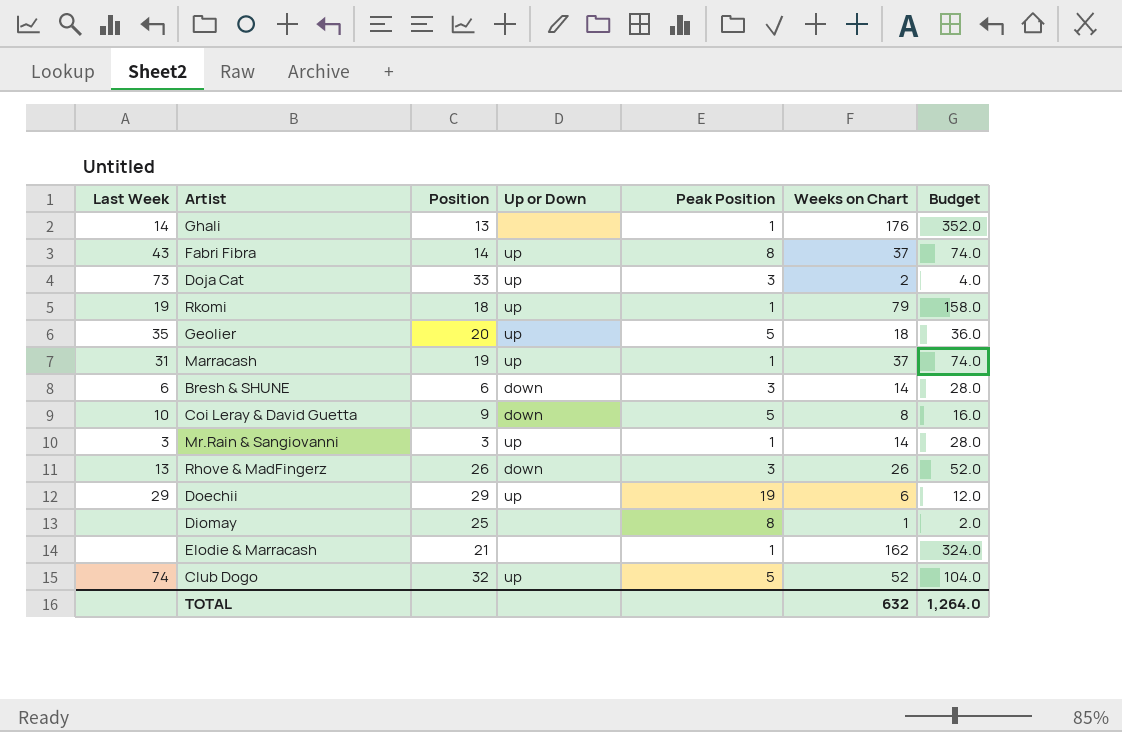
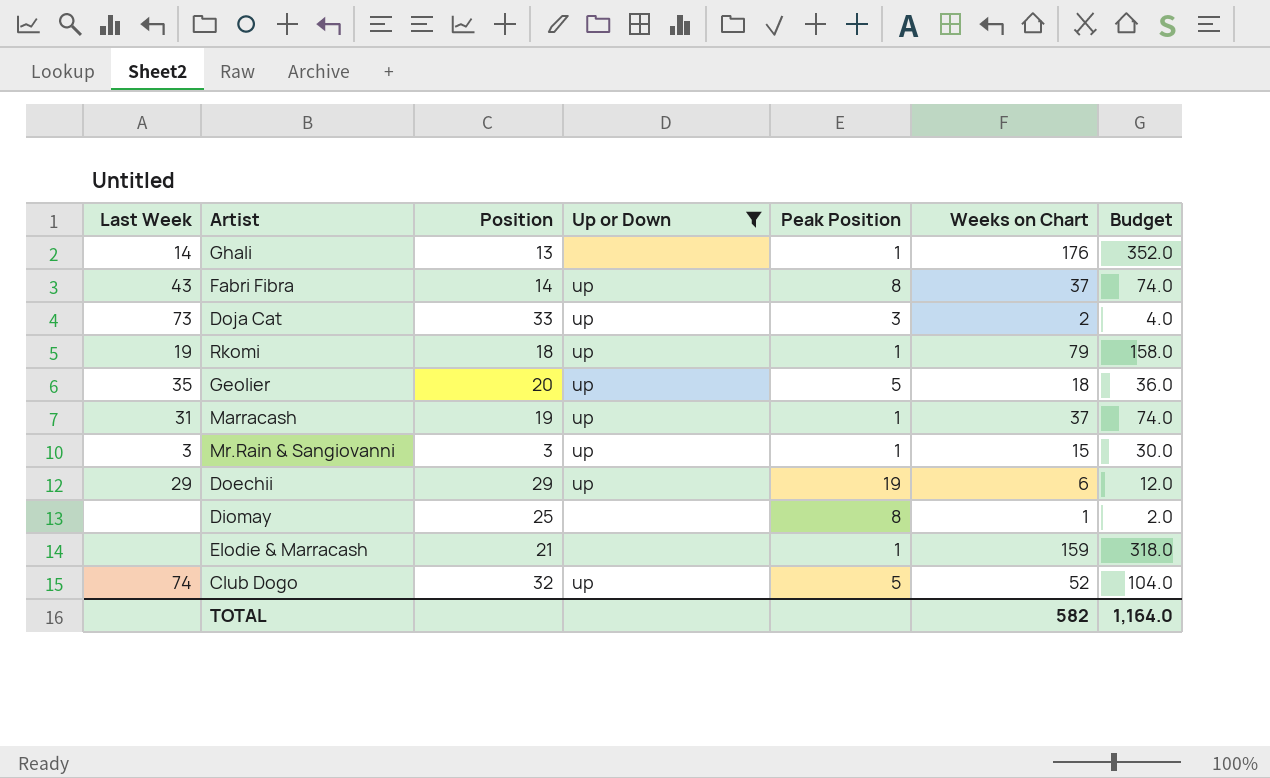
filter: none -> Up or Down != down
Mr.Rain & Sangiovanni | Weeks on Chart: 14 -> 15
Mr.Rain & Sangiovanni | Budget: 28.0 -> 30.0
Elodie & Marracash | Weeks on Chart: 162 -> 159
Elodie & Marracash | Budget: 324.0 -> 318.0
TOTAL | Weeks on Chart: 632 -> 582
TOTAL | Budget: 1,264.0 -> 1,164.0

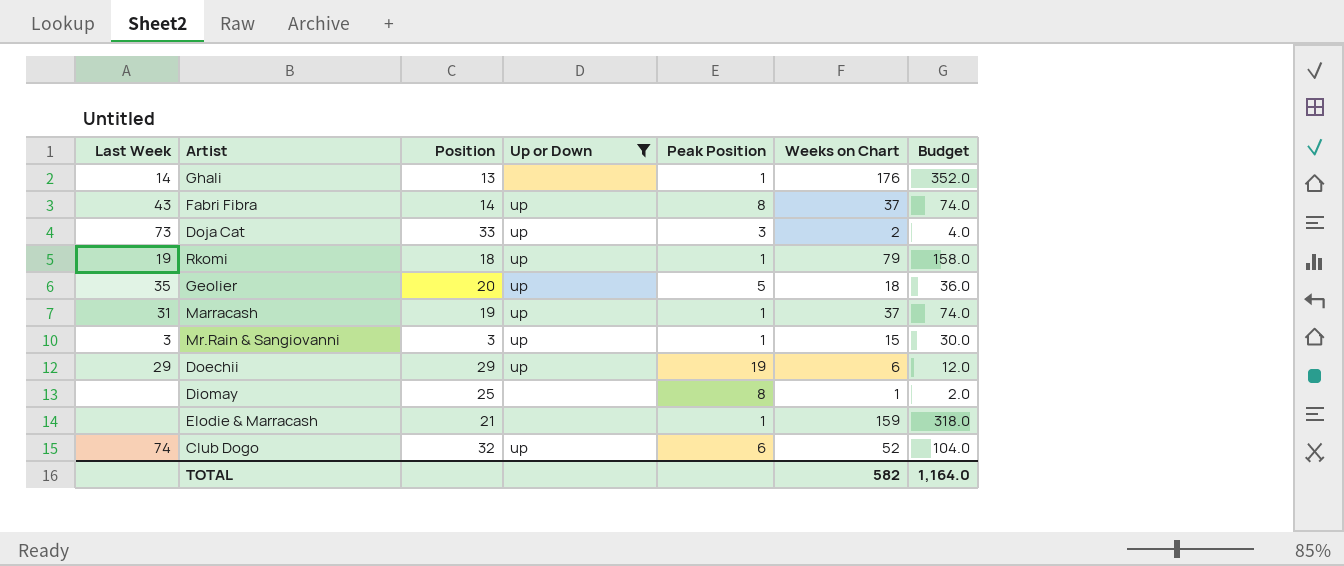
Club Dogo | Peak Position: 5 -> 6

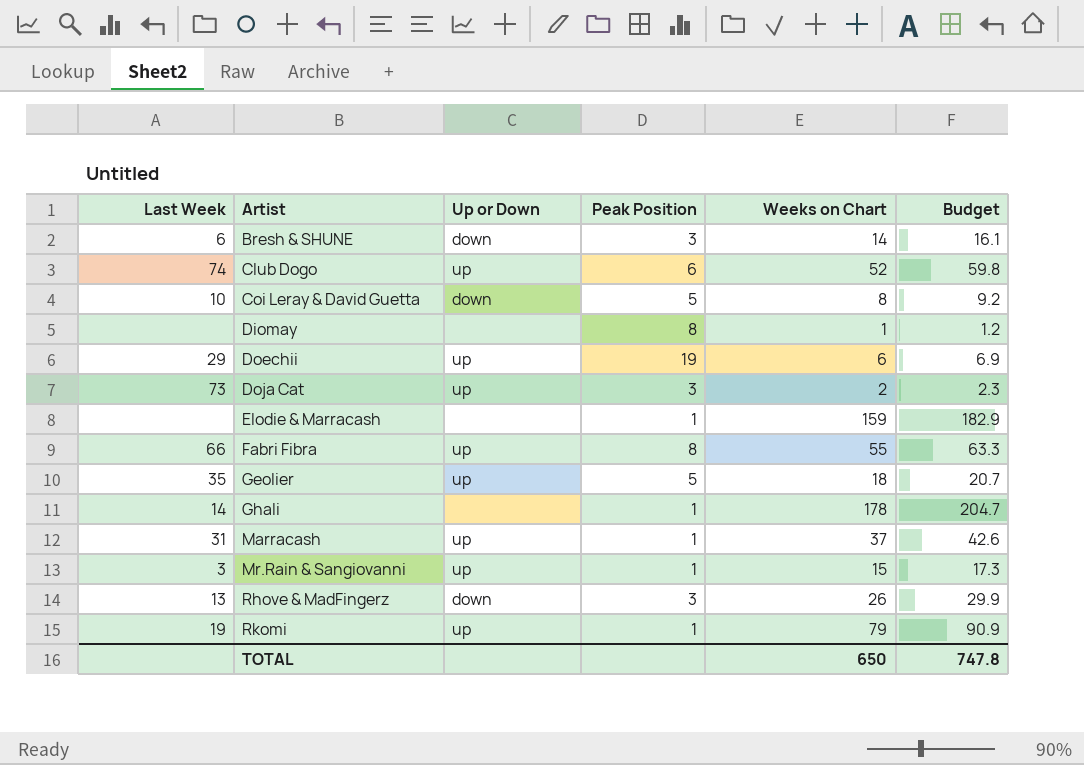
filter: Up or Down != down -> none
row order: none -> Artist ascending
column Position | position: 3 -> none
column Budget | formula: [Weeks on Chart] * 2 -> [Weeks on Chart] * 1.15
Fabri Fibra | Last Week: 43 -> 66
Fabri Fibra | Weeks on Chart: 37 -> 55
Ghali | Weeks on Chart: 176 -> 178
TOTAL | Weeks on Chart: 582 -> 650
TOTAL | Budget: 1,164.0 -> 747.8

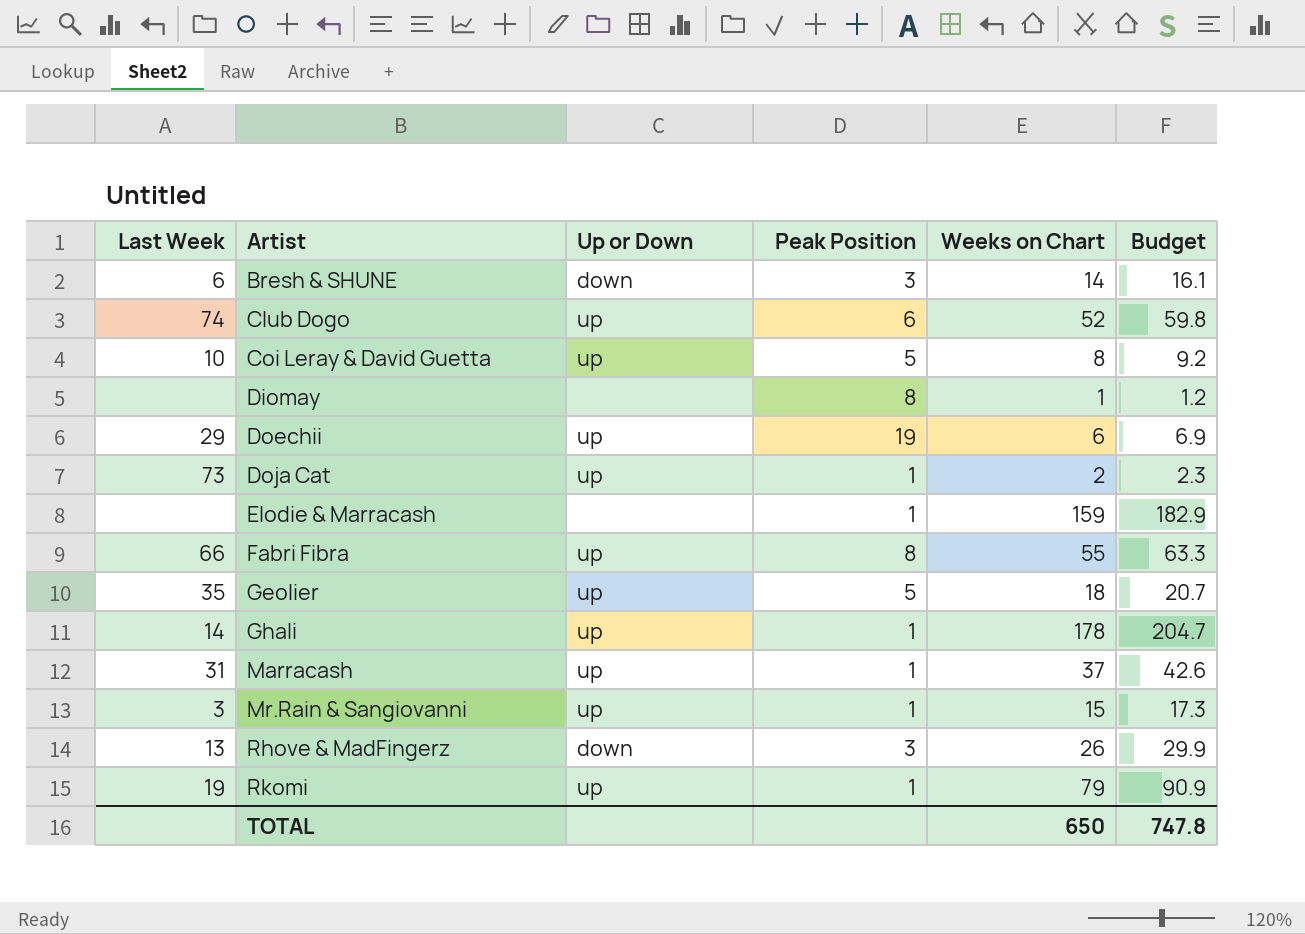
Coi Leray & David Guetta | Up or Down: down -> up
Doja Cat | Peak Position: 3 -> 1
Ghali | Up or Down: none -> up

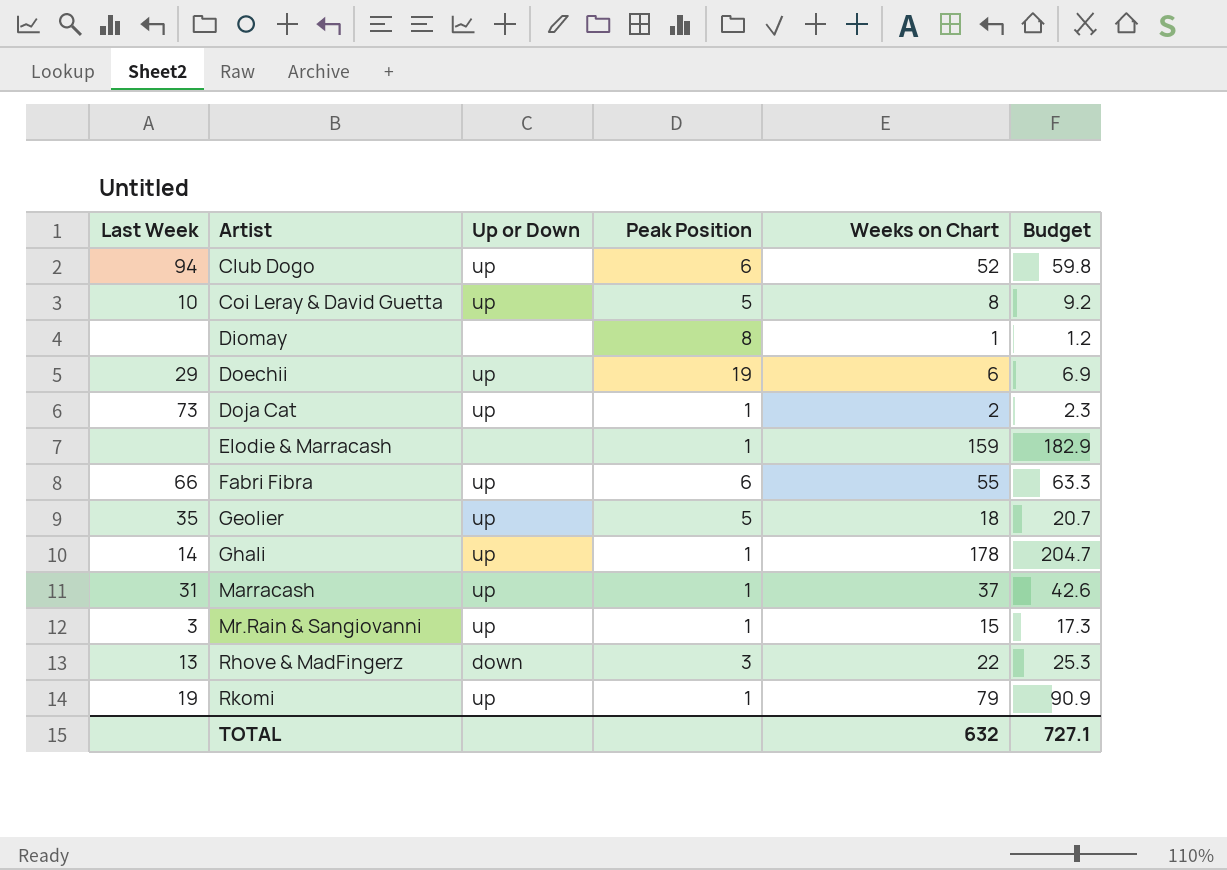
row Bresh & SHUNE: 6 | down | 3 | 14 | 16.1 -> none
Club Dogo | Last Week: 74 -> 94
Fabri Fibra | Peak Position: 8 -> 6
Rhove & MadFingerz | Weeks on Chart: 26 -> 22
Rhove & MadFingerz | Budget: 29.9 -> 25.3
TOTAL | Weeks on Chart: 650 -> 632
TOTAL | Budget: 747.8 -> 727.1

